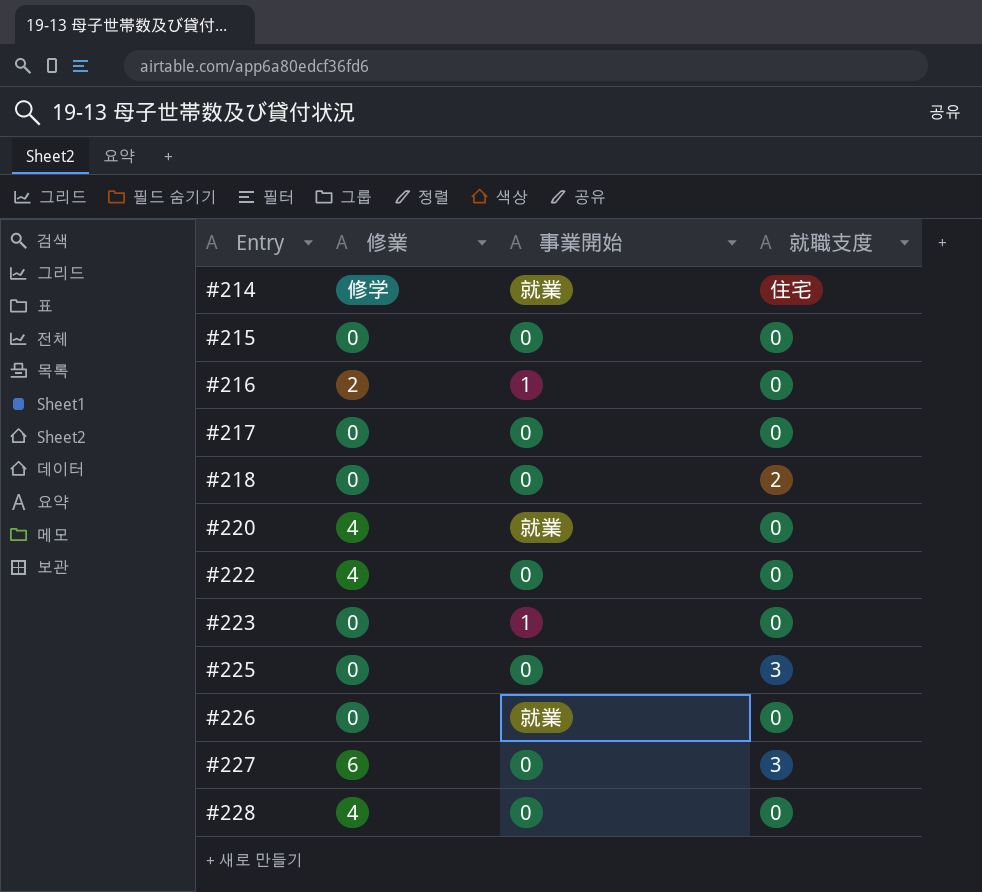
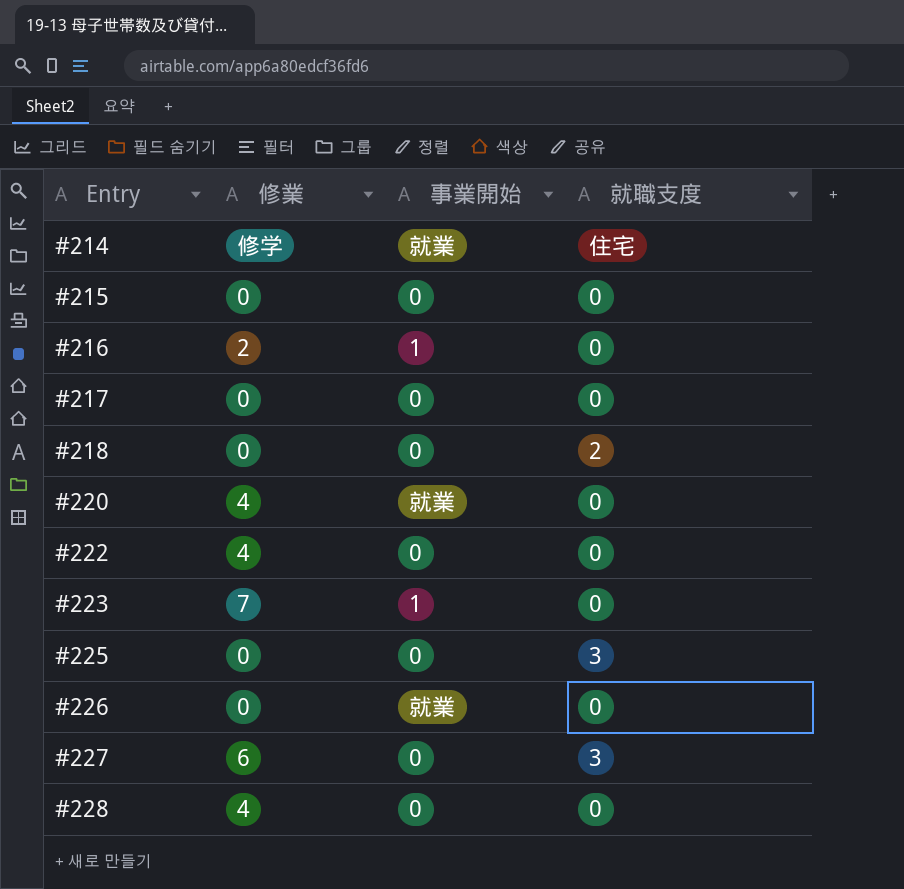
#223 | 修業: 0 -> 7

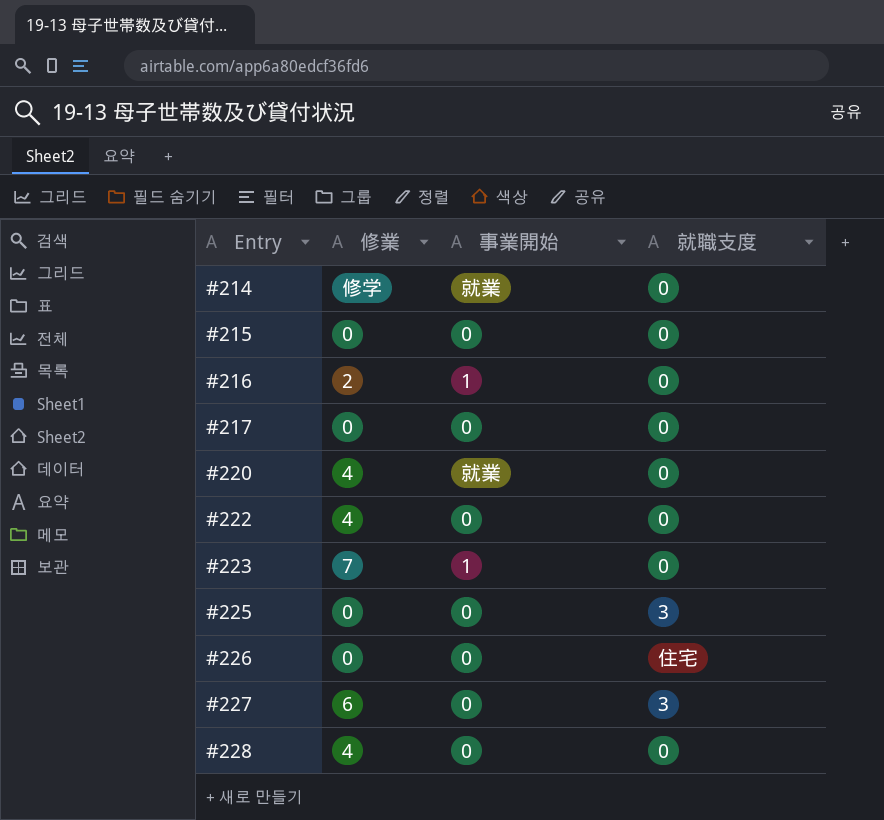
row #218: 0 | 0 | 2 -> none
#214 | 就職支度: 住宅 -> 0
#226 | 事業開始: 就業 -> 0
#226 | 就職支度: 0 -> 住宅

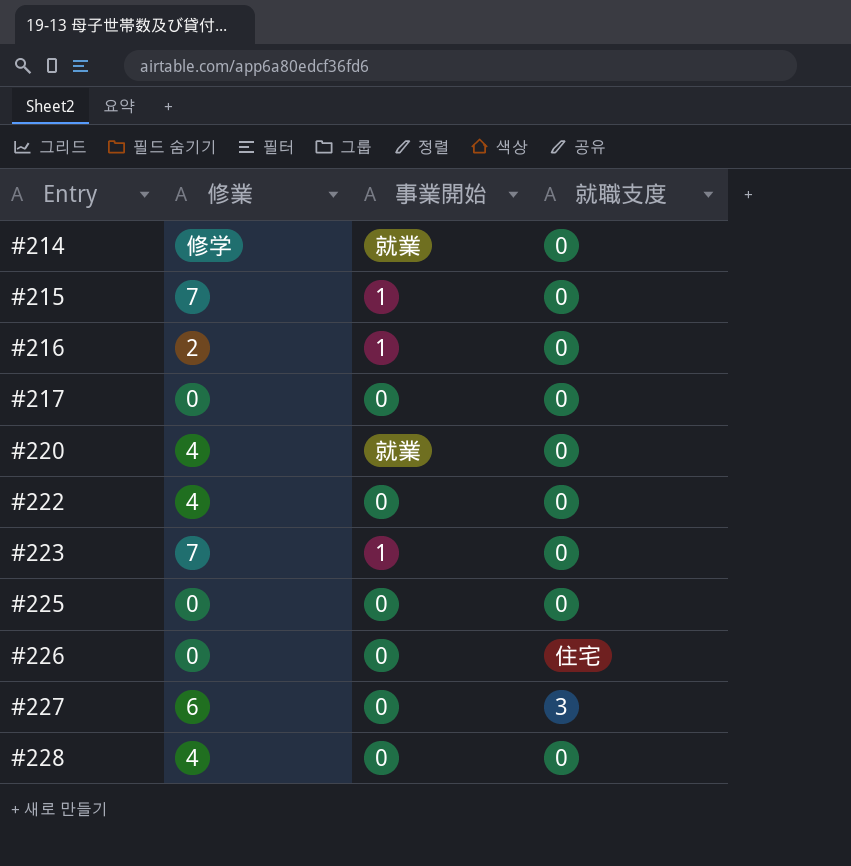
#215 | 修業: 0 -> 7
#215 | 事業開始: 0 -> 1
#225 | 就職支度: 3 -> 0

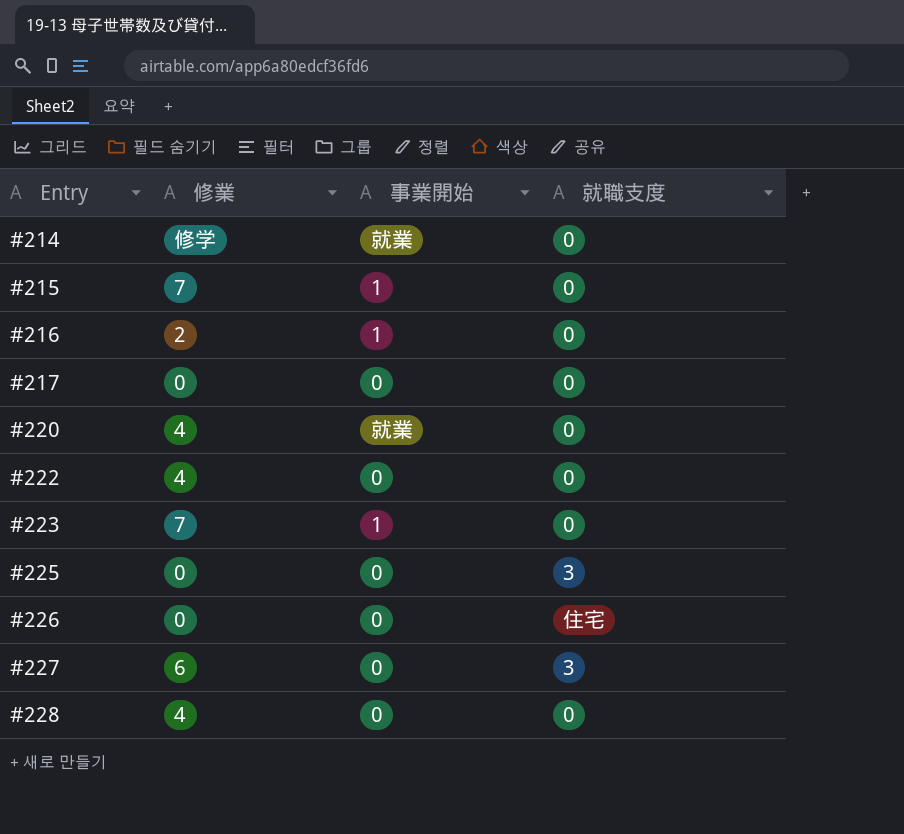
#225 | 就職支度: 0 -> 3

